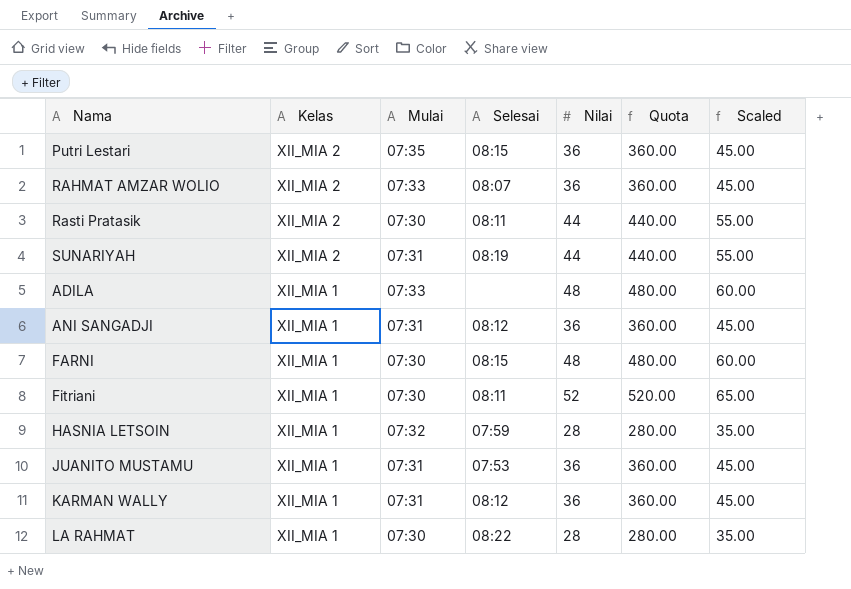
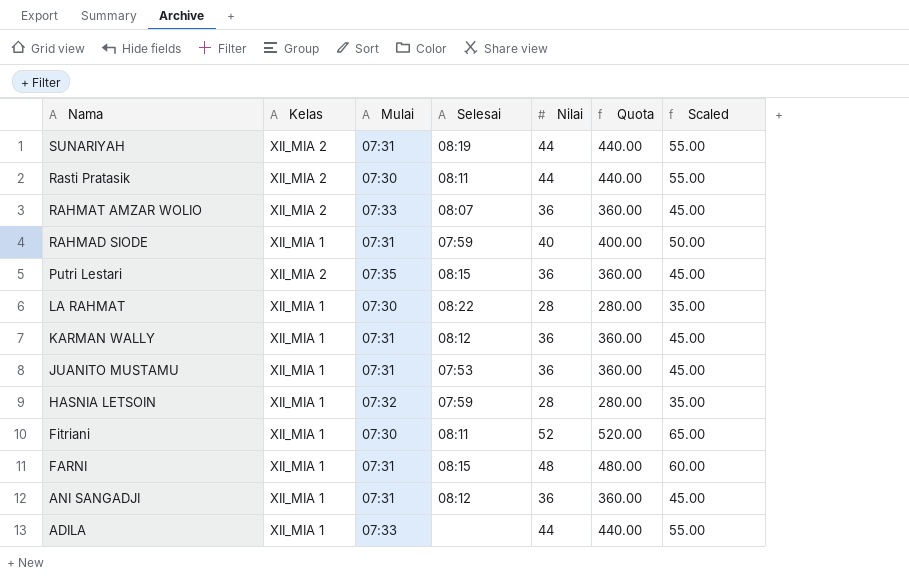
row order: Kelas descending -> Nama descending
row RAHMAD SIODE: none -> XII_MIA 1 | 07:31 | 07:59 | 40 | 400.00 | 50.00
FARNI | Mulai: 07:30 -> 07:31
ADILA | Nilai: 48 -> 44
ADILA | Quota: 480.00 -> 440.00
ADILA | Scaled: 60.00 -> 55.00

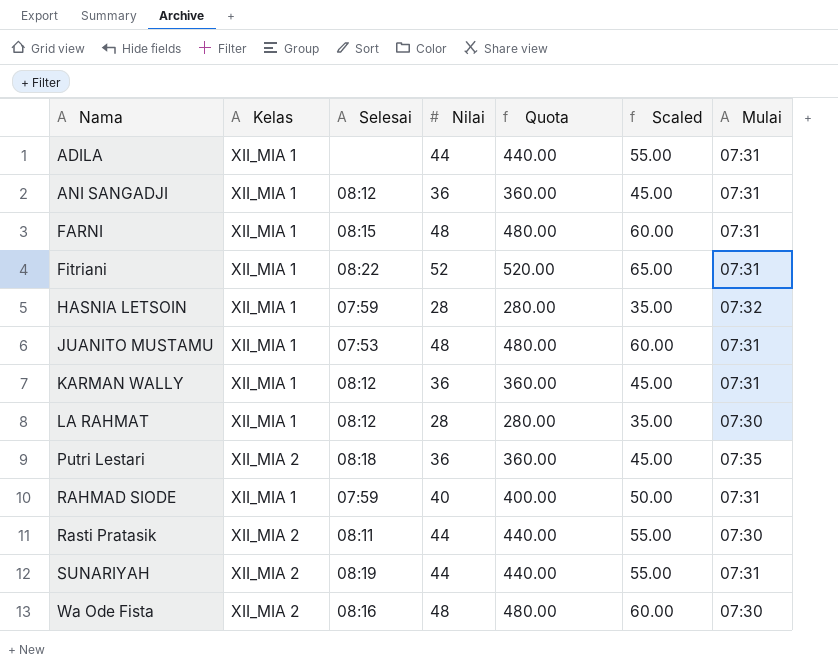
row order: Nama descending -> Nama ascending
column Mulai | position: 3 -> 7
row RAHMAT AMZAR WOLIO: XII_MIA 2 | 07:33 | 08:07 | 36 | 360.00 | 45.00 -> none
ADILA | Mulai: 07:33 -> 07:31
Fitriani | Selesai: 08:11 -> 08:22
Fitriani | Mulai: 07:30 -> 07:31
JUANITO MUSTAMU | Nilai: 36 -> 48
JUANITO MUSTAMU | Quota: 360.00 -> 480.00
JUANITO MUSTAMU | Scaled: 45.00 -> 60.00
LA RAHMAT | Selesai: 08:22 -> 08:12
Putri Lestari | Selesai: 08:15 -> 08:18
row Wa Ode Fista: none -> XII_MIA 2 | 08:16 | 48 | 480.00 | 60.00 | 07:30

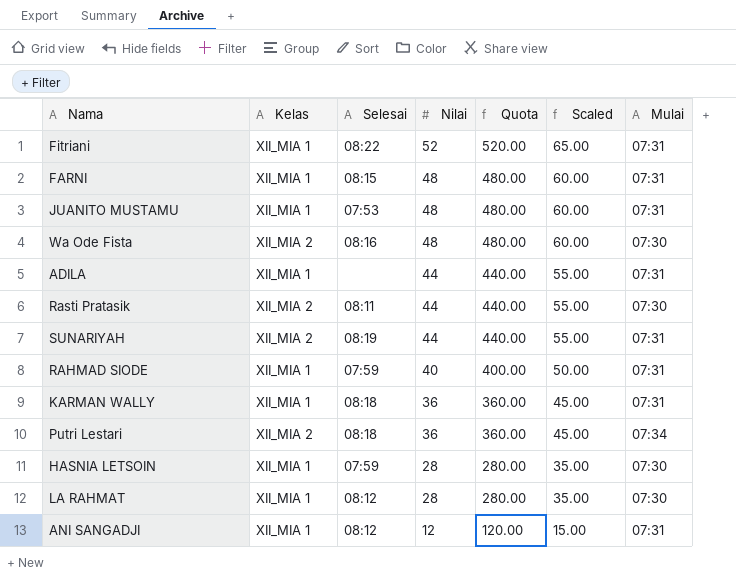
row order: Nama ascending -> Nilai descending
KARMAN WALLY | Selesai: 08:12 -> 08:18
Putri Lestari | Mulai: 07:35 -> 07:34
HASNIA LETSOIN | Mulai: 07:32 -> 07:30
ANI SANGADJI | Nilai: 36 -> 12
ANI SANGADJI | Quota: 360.00 -> 120.00
ANI SANGADJI | Scaled: 45.00 -> 15.00

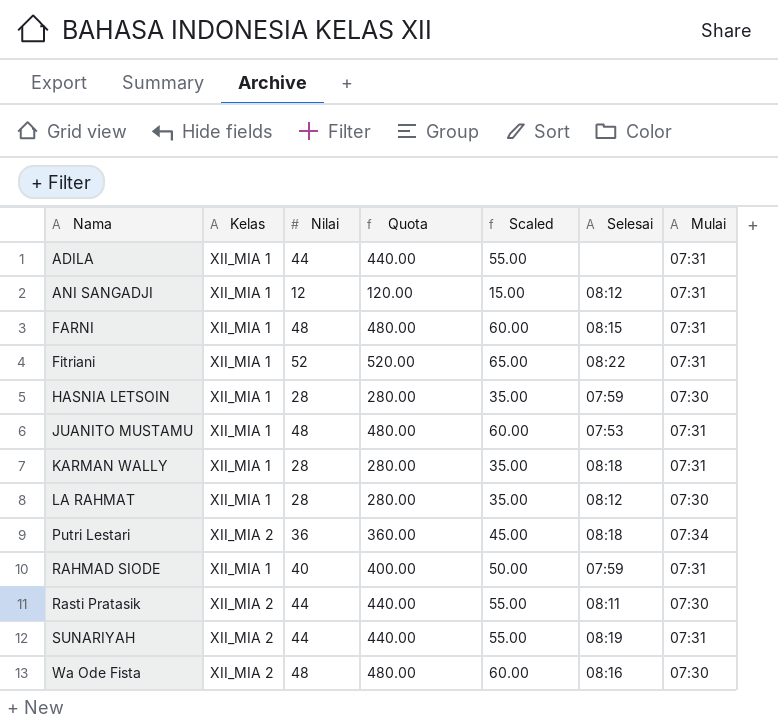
row order: Nilai descending -> Nama ascending
column Selesai | position: 3 -> 6
KARMAN WALLY | Nilai: 36 -> 28
KARMAN WALLY | Quota: 360.00 -> 280.00
KARMAN WALLY | Scaled: 45.00 -> 35.00

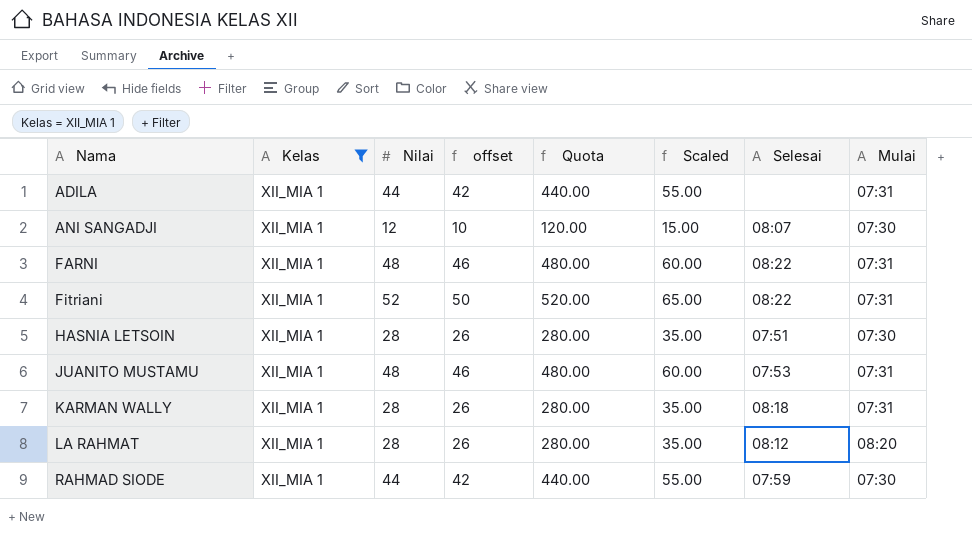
filter: none -> Kelas = XII_MIA 1
column offset | formula: none -> [Nilai] - 2
ANI SANGADJI | Selesai: 08:12 -> 08:07
ANI SANGADJI | Mulai: 07:31 -> 07:30
FARNI | Selesai: 08:15 -> 08:22
HASNIA LETSOIN | Selesai: 07:59 -> 07:51
LA RAHMAT | Mulai: 07:30 -> 08:20
RAHMAD SIODE | Nilai: 40 -> 44
RAHMAD SIODE | Quota: 400.00 -> 440.00
RAHMAD SIODE | Scaled: 50.00 -> 55.00
RAHMAD SIODE | Mulai: 07:31 -> 07:30

